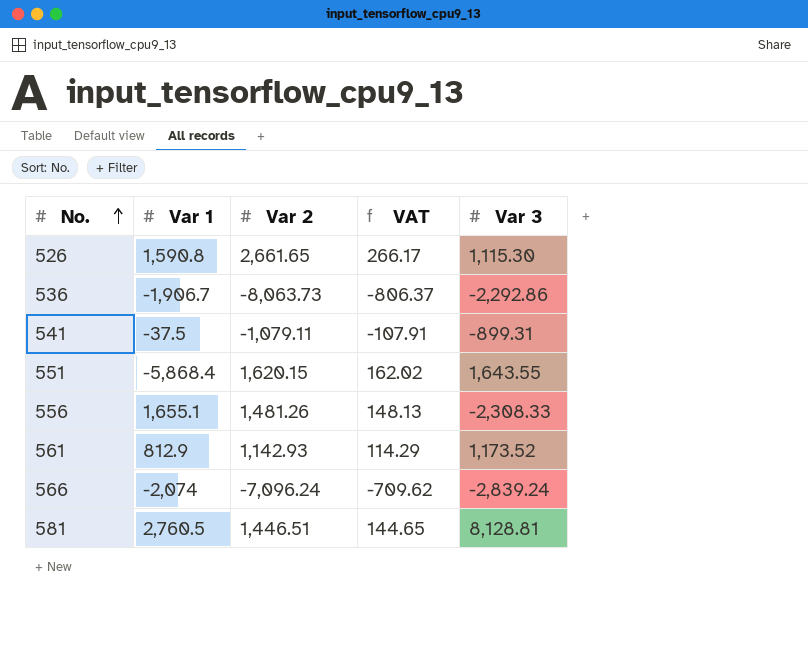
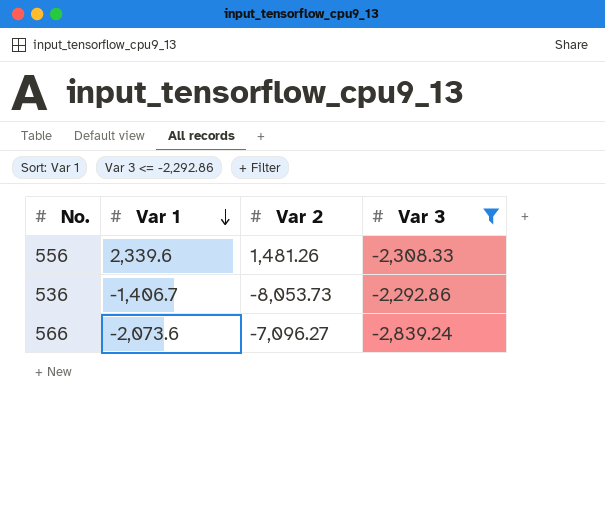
filter: none -> Var 3 <= -2,292.86
row order: No. ascending -> Var 1 descending
column VAT | formula: [Var 2] * 0.1 -> none
556 | Var 1: 1,655.1 -> 2,339.6
536 | Var 1: -1,906.7 -> -1,406.7
536 | Var 2: -8,063.73 -> -8,053.73
566 | Var 1: -2,074 -> -2,073.6
566 | Var 2: -7,096.24 -> -7,096.27

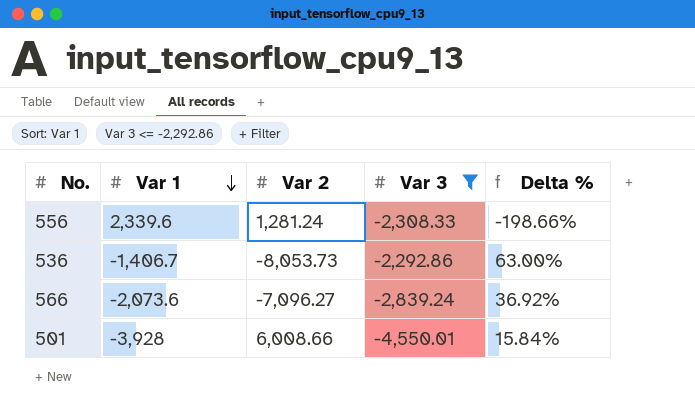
column Delta % | formula: none -> ([Var 3] - [Var 1]) / [Var 1]
556 | Var 2: 1,481.26 -> 1,281.24
row 501: none -> -3,928 | 6,008.66 | -4,550.01 | 15.84%

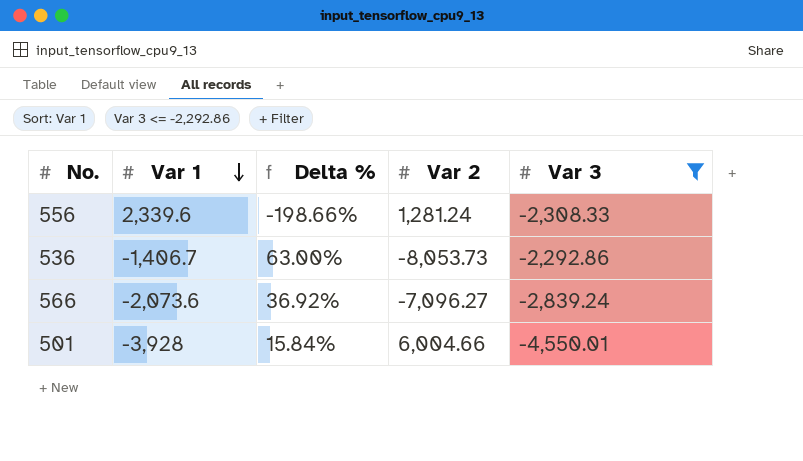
column Delta % | position: 5 -> 3
501 | Var 2: 6,008.66 -> 6,004.66

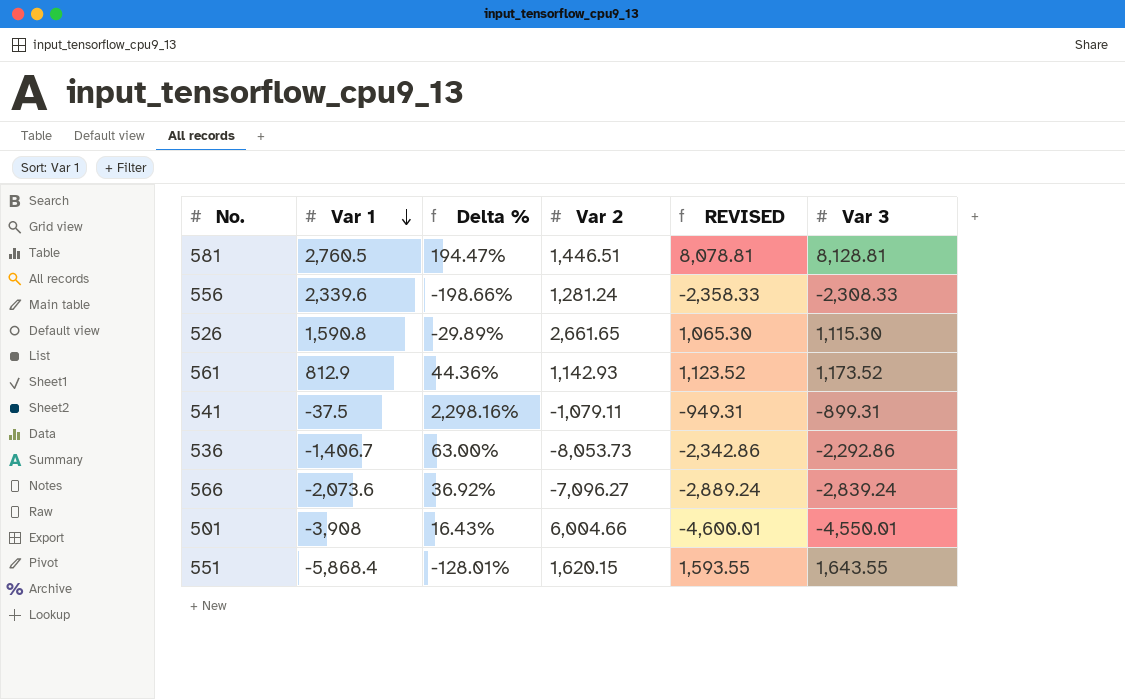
filter: Var 3 <= -2,292.86 -> none
column REVISED | formula: none -> [Var 3] - 50
501 | Var 1: -3,928 -> -3,908
501 | Delta %: 15.84% -> 16.43%

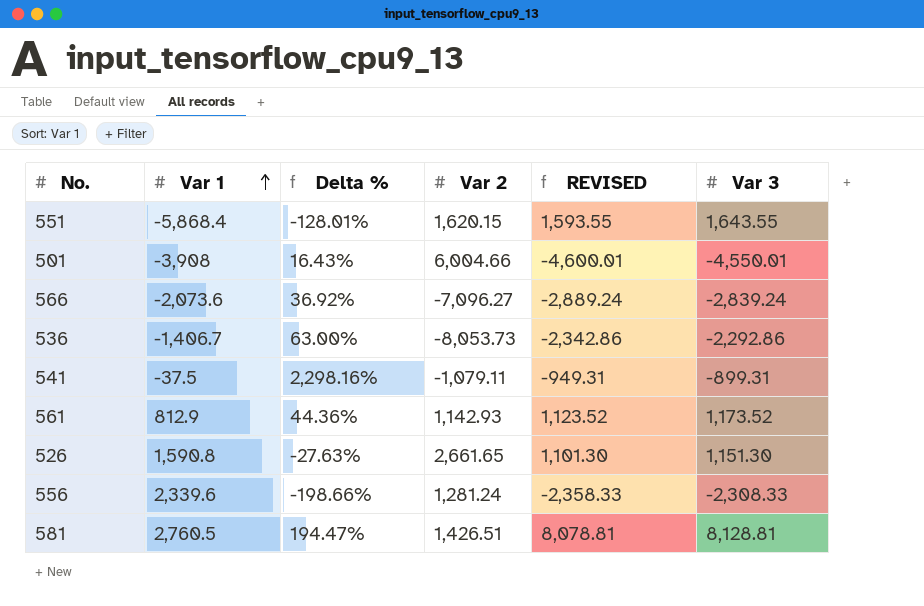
row order: Var 1 descending -> Var 1 ascending
526 | Delta %: -29.89% -> -27.63%
526 | REVISED: 1,065.30 -> 1,101.30
526 | Var 3: 1,115.30 -> 1,151.30
581 | Var 2: 1,446.51 -> 1,426.51

